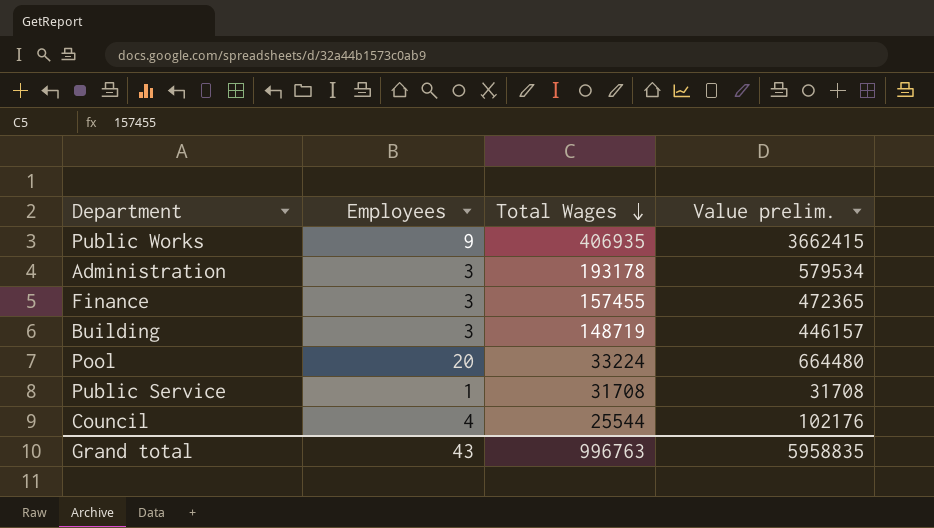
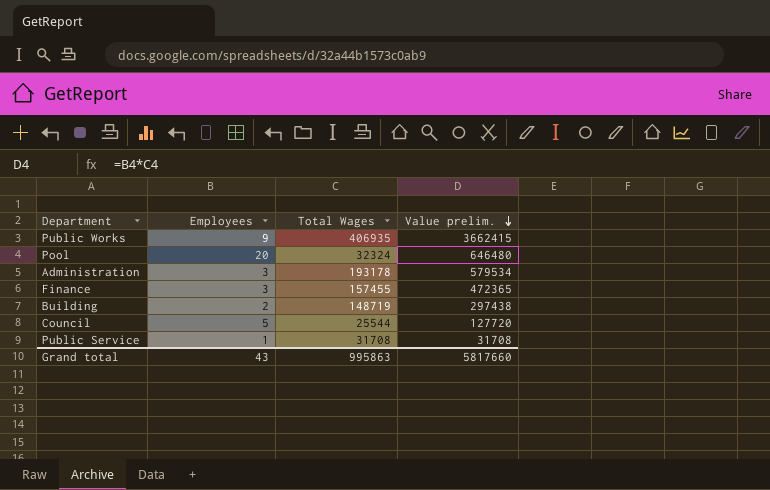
row order: Total Wages descending -> Value prelim. descending
Pool | Total Wages: 33224 -> 32324
Pool | Value prelim.: 664480 -> 646480
Building | Employees: 3 -> 2
Building | Value prelim.: 446157 -> 297438
Council | Employees: 4 -> 5
Council | Value prelim.: 102176 -> 127720
Grand total | Total Wages: 996763 -> 995863
Grand total | Value prelim.: 5958835 -> 5817660

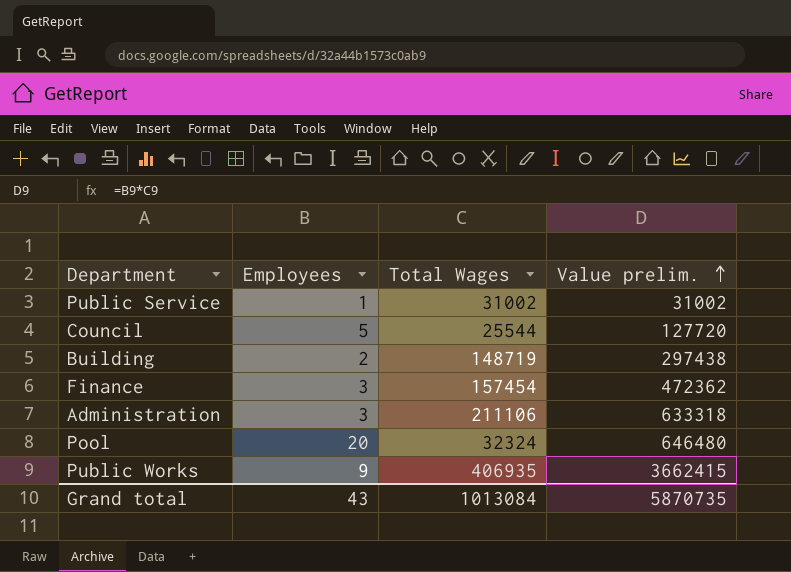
row order: Value prelim. descending -> Value prelim. ascending
Public Service | Total Wages: 31708 -> 31002
Public Service | Value prelim.: 31708 -> 31002
Finance | Total Wages: 157455 -> 157454
Finance | Value prelim.: 472365 -> 472362
Administration | Total Wages: 193178 -> 211106
Administration | Value prelim.: 579534 -> 633318
Grand total | Total Wages: 995863 -> 1013084
Grand total | Value prelim.: 5817660 -> 5870735

